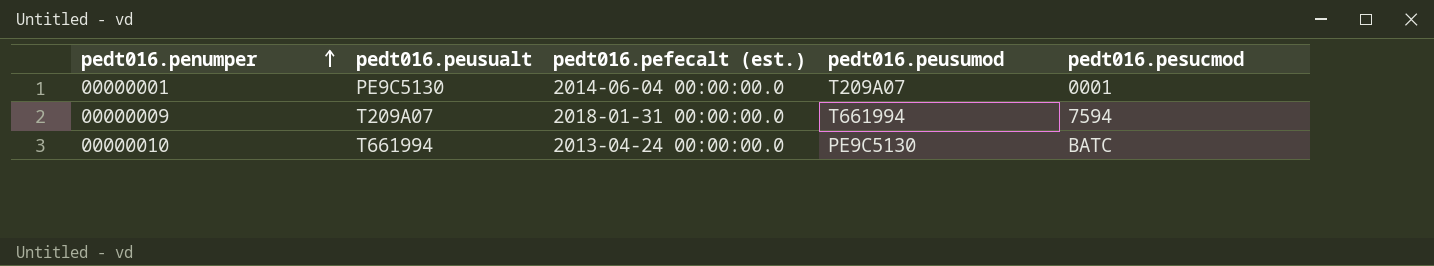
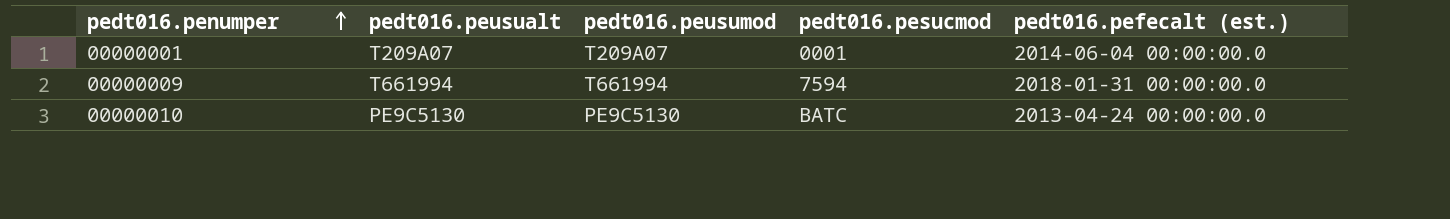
column pedt016.pefecalt (est.) | position: 3 -> 5
00000001 | pedt016.peusualt: PE9C5130 -> T209A07
00000009 | pedt016.peusualt: T209A07 -> T661994
00000010 | pedt016.peusualt: T661994 -> PE9C5130

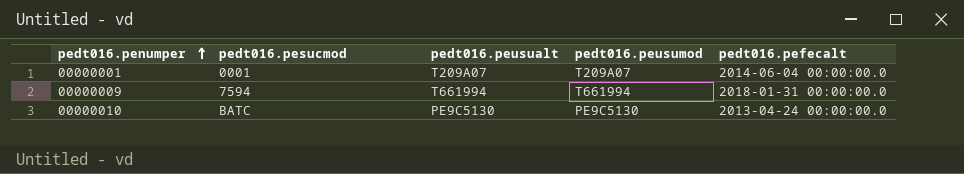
column pedt016.pesucmod | position: 4 -> 2
column name: pedt016.pefecalt (est.) -> pedt016.pefecalt

